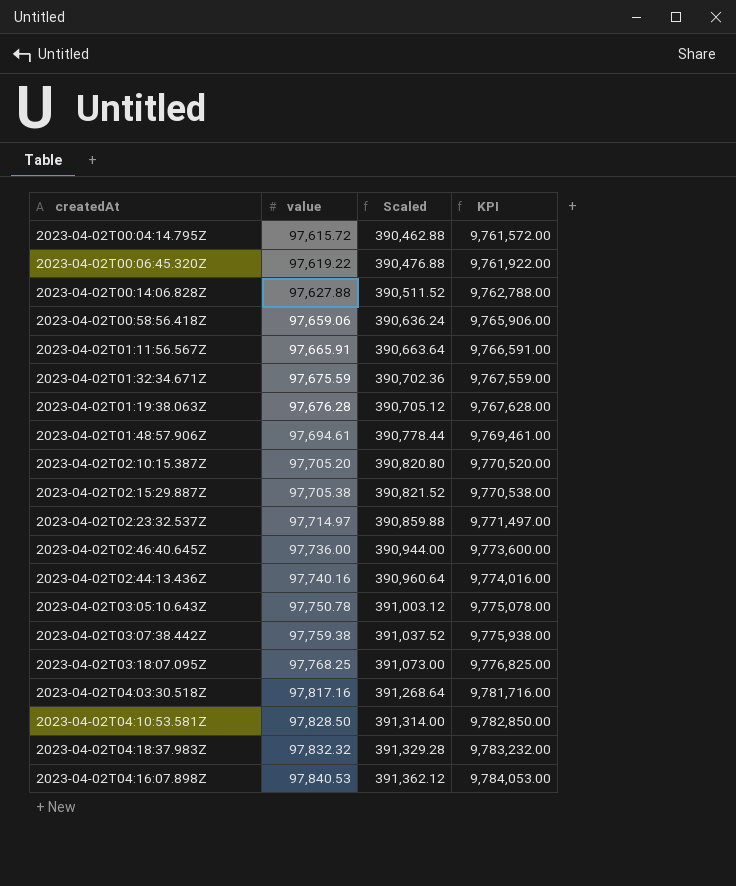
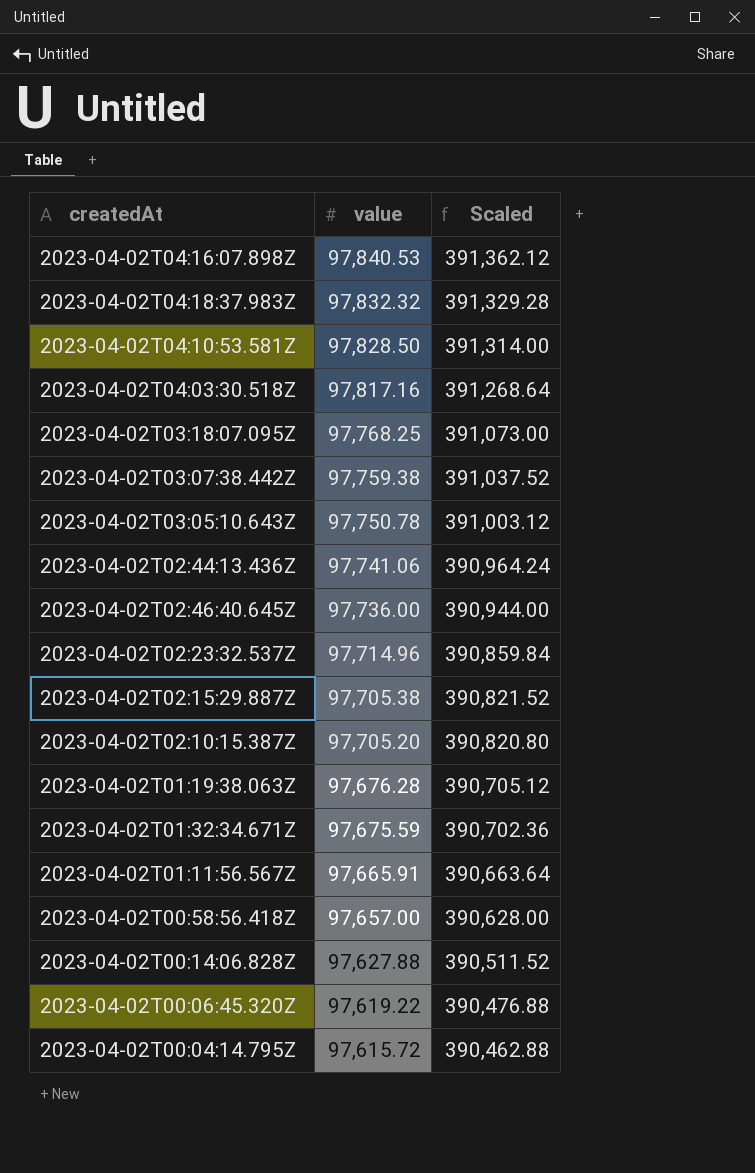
row order: value ascending -> value descending
column KPI | formula: [value] * 100 -> none
row 2023-04-02T01:48:57.906Z: 97,694.61 | 390,778.44 | 9,769,461.00 -> none
2023-04-02T02:44:13.436Z | value: 97,740.16 -> 97,741.06
2023-04-02T02:44:13.436Z | Scaled: 390,960.64 -> 390,964.24
2023-04-02T02:23:32.537Z | value: 97,714.97 -> 97,714.96
2023-04-02T02:23:32.537Z | Scaled: 390,859.88 -> 390,859.84
2023-04-02T00:58:56.418Z | value: 97,659.06 -> 97,657.00
2023-04-02T00:58:56.418Z | Scaled: 390,636.24 -> 390,628.00

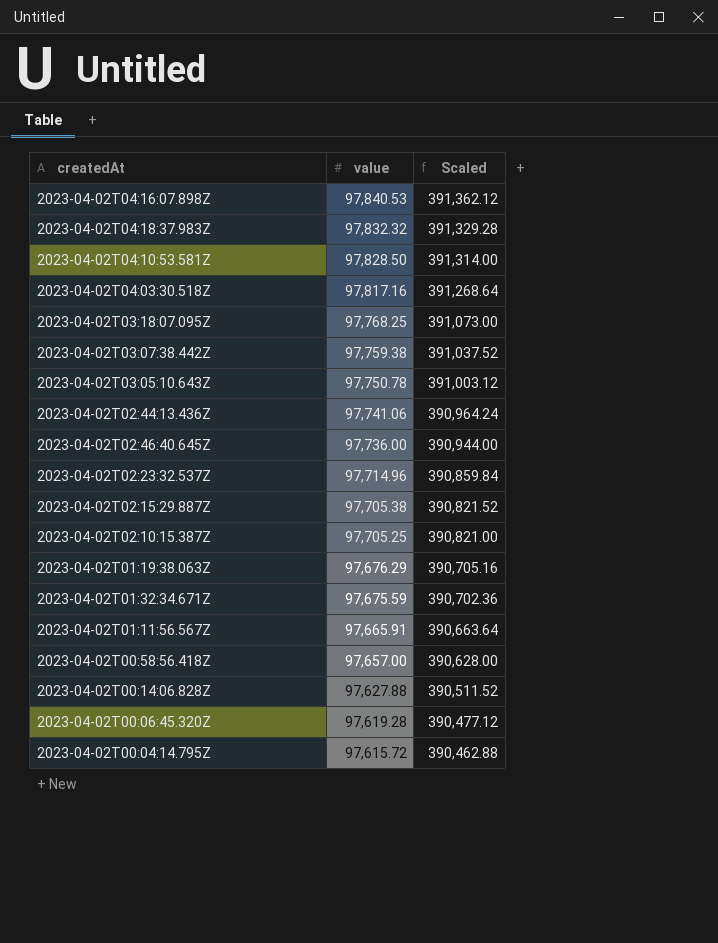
2023-04-02T02:10:15.387Z | value: 97,705.20 -> 97,705.25
2023-04-02T02:10:15.387Z | Scaled: 390,820.80 -> 390,821.00
2023-04-02T01:19:38.063Z | value: 97,676.28 -> 97,676.29
2023-04-02T01:19:38.063Z | Scaled: 390,705.12 -> 390,705.16
2023-04-02T00:06:45.320Z | value: 97,619.22 -> 97,619.28
2023-04-02T00:06:45.320Z | Scaled: 390,476.88 -> 390,477.12

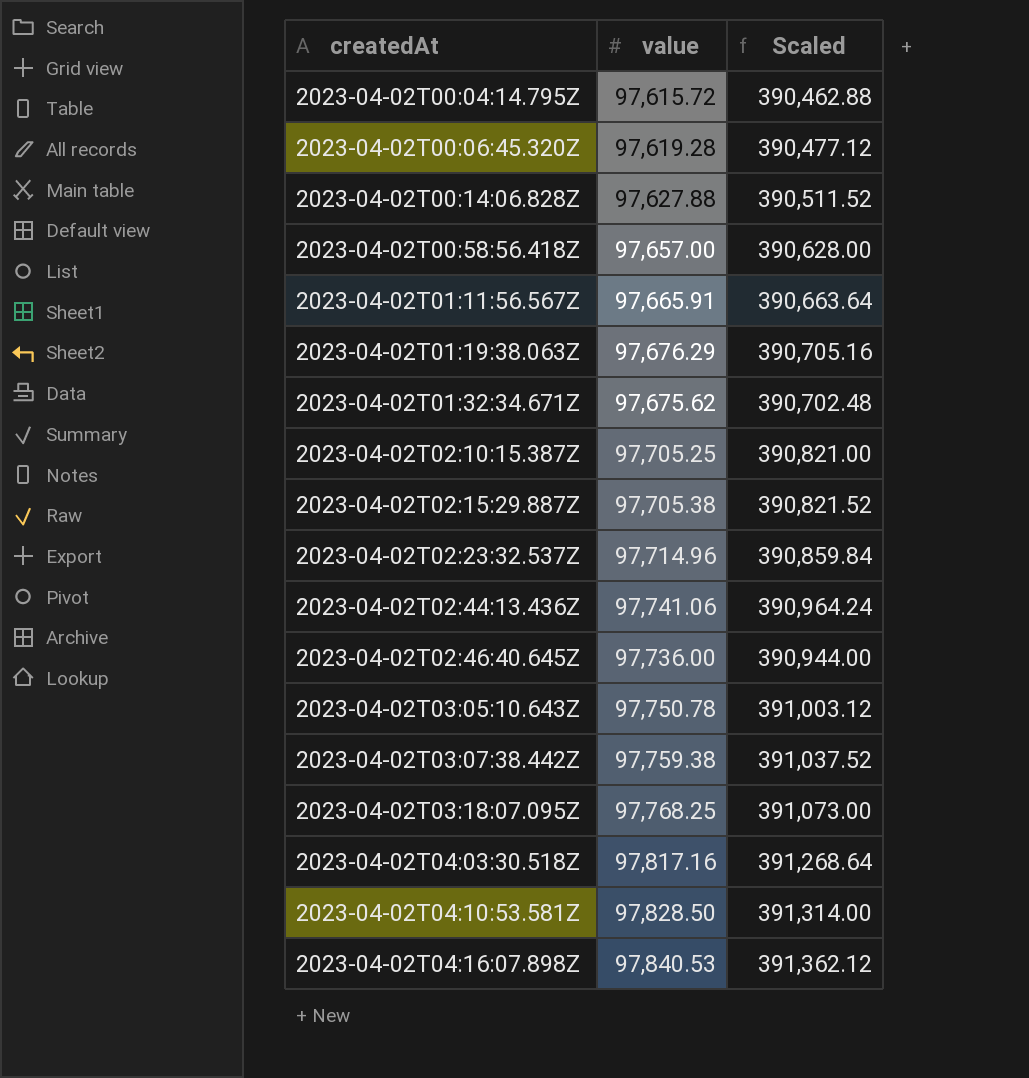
row order: value descending -> createdAt ascending
row 2023-04-02T04:18:37.983Z: 97,832.32 | 391,329.28 -> none
2023-04-02T01:32:34.671Z | value: 97,675.59 -> 97,675.62
2023-04-02T01:32:34.671Z | Scaled: 390,702.36 -> 390,702.48

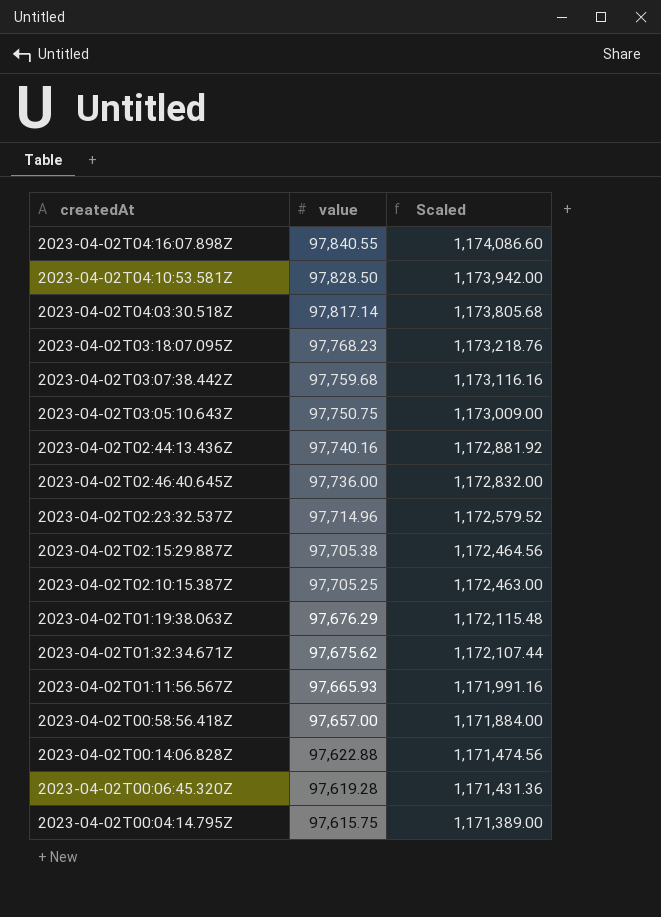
row order: createdAt ascending -> value descending
column Scaled | formula: [value] * 4 -> [value] * 12
2023-04-02T04:16:07.898Z | value: 97,840.53 -> 97,840.55
2023-04-02T04:03:30.518Z | value: 97,817.16 -> 97,817.14
2023-04-02T03:18:07.095Z | value: 97,768.25 -> 97,768.23
2023-04-02T03:07:38.442Z | value: 97,759.38 -> 97,759.68
2023-04-02T03:05:10.643Z | value: 97,750.78 -> 97,750.75
2023-04-02T02:44:13.436Z | value: 97,741.06 -> 97,740.16
2023-04-02T01:11:56.567Z | value: 97,665.91 -> 97,665.93
2023-04-02T00:14:06.828Z | value: 97,627.88 -> 97,622.88
2023-04-02T00:04:14.795Z | value: 97,615.72 -> 97,615.75

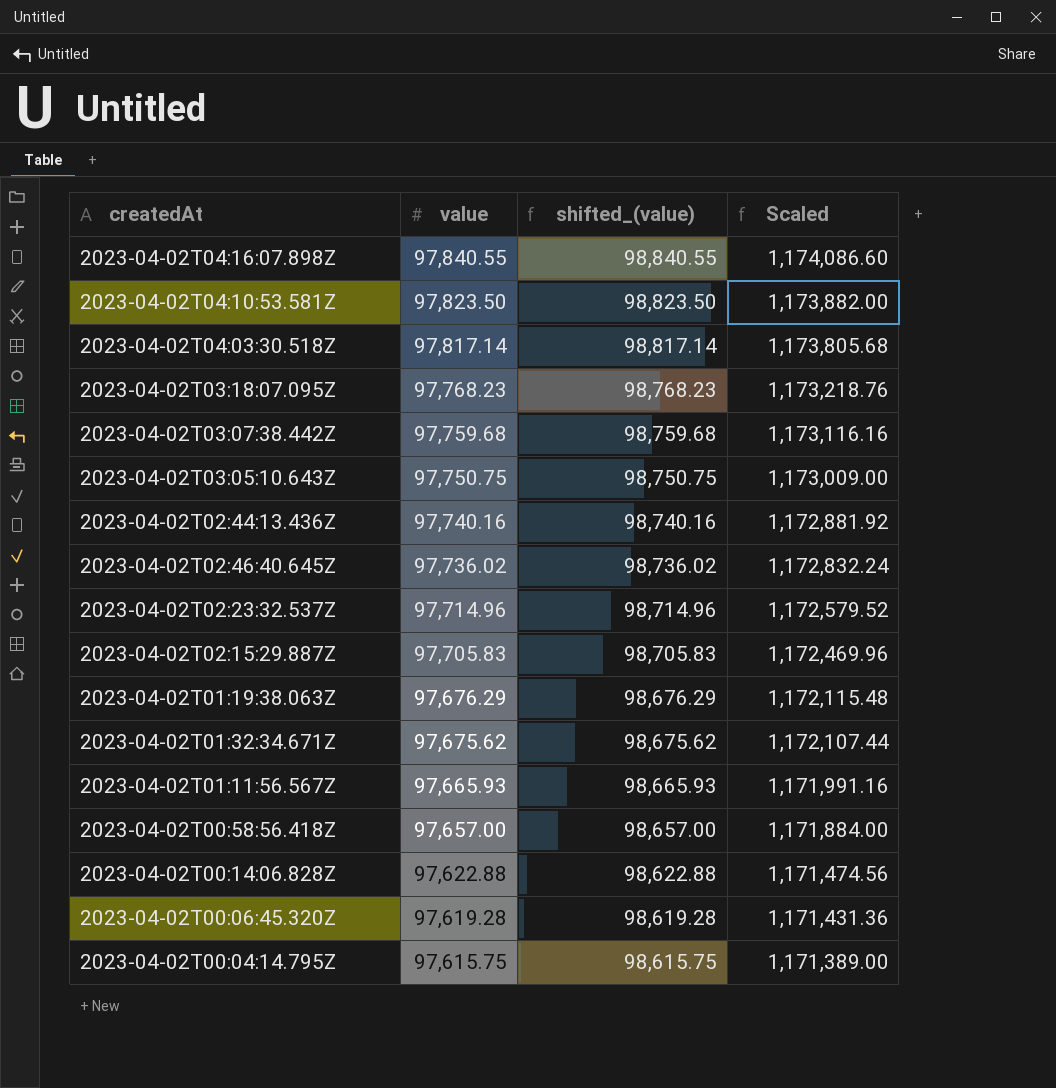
column shifted_(value) | formula: none -> [value] + 1000
row 2023-04-02T02:10:15.387Z: 97,705.25 | 1,172,463.00 -> none
2023-04-02T04:10:53.581Z | value: 97,828.50 -> 97,823.50
2023-04-02T04:10:53.581Z | Scaled: 1,173,942.00 -> 1,173,882.00
2023-04-02T02:46:40.645Z | value: 97,736.00 -> 97,736.02
2023-04-02T02:46:40.645Z | Scaled: 1,172,832.00 -> 1,172,832.24
2023-04-02T02:15:29.887Z | value: 97,705.38 -> 97,705.83
2023-04-02T02:15:29.887Z | Scaled: 1,172,464.56 -> 1,172,469.96

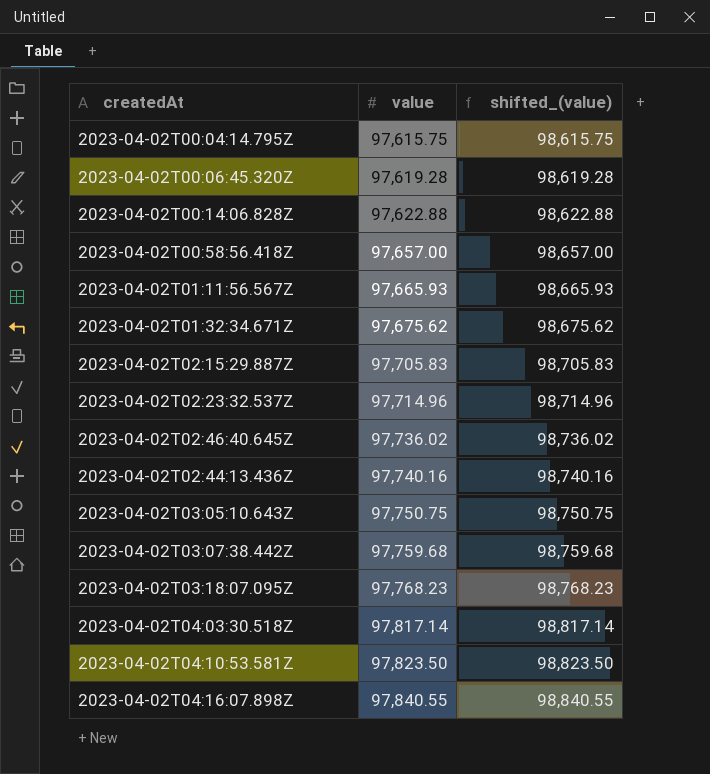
row order: value descending -> value ascending
column Scaled | formula: [value] * 12 -> none
row 2023-04-02T01:19:38.063Z: 97,676.29 | 98,676.29 | 1,172,115.48 -> none

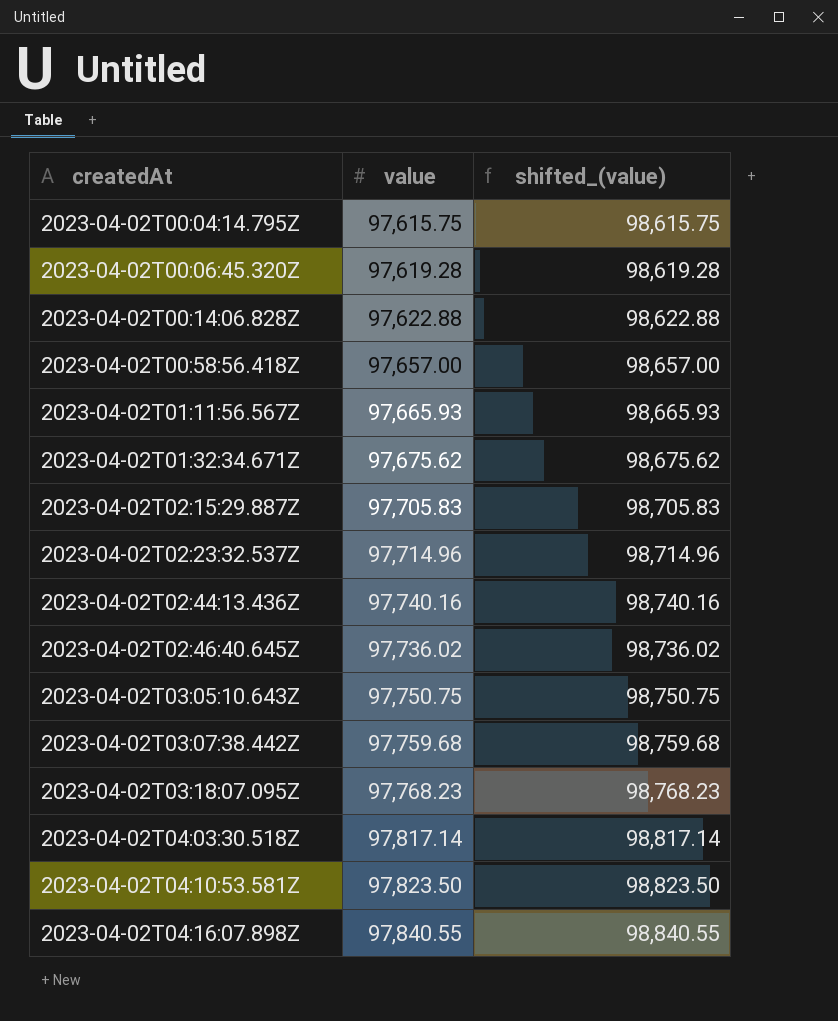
row order: value ascending -> createdAt ascending

